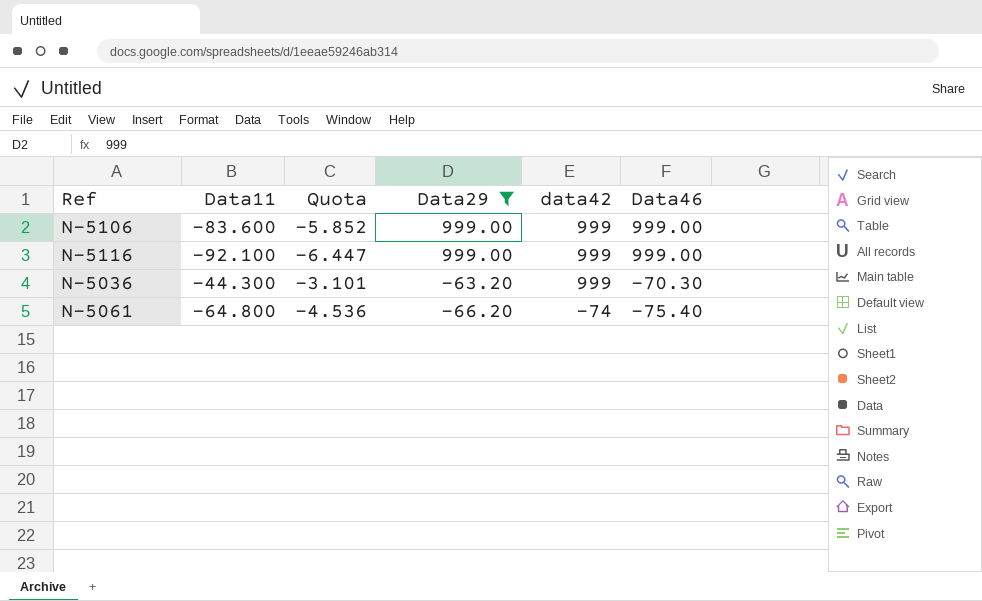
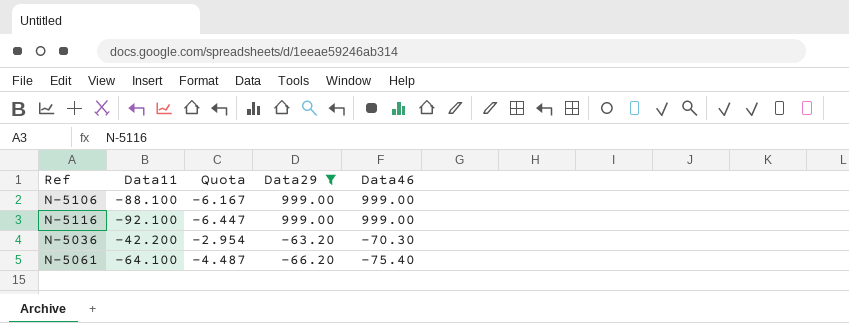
column data42 | position: 5 -> none
N-5106 | Data11: -83.600 -> -88.100
N-5106 | Quota: -5.852 -> -6.167
N-5036 | Data11: -44.300 -> -42.200
N-5036 | Quota: -3.101 -> -2.954
N-5061 | Data11: -64.800 -> -64.100
N-5061 | Quota: -4.536 -> -4.487

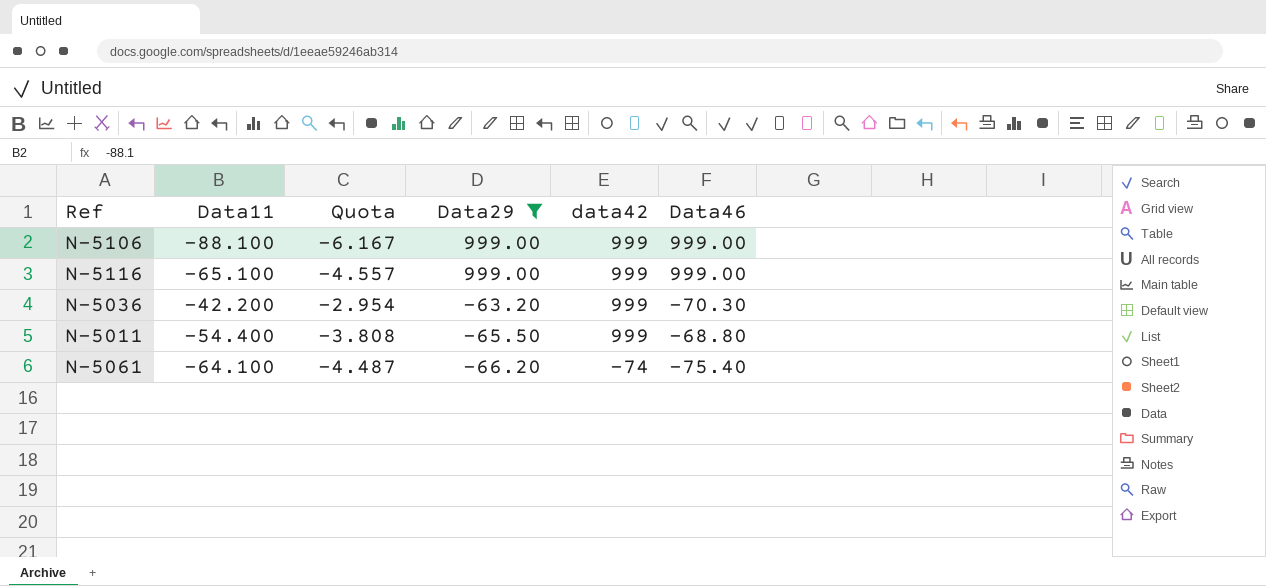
column data42 | position: none -> 5
N-5116 | Data11: -92.100 -> -65.100
N-5116 | Quota: -6.447 -> -4.557
row N-5011: none -> -54.400 | -3.808 | -65.50 | 999 | -68.80

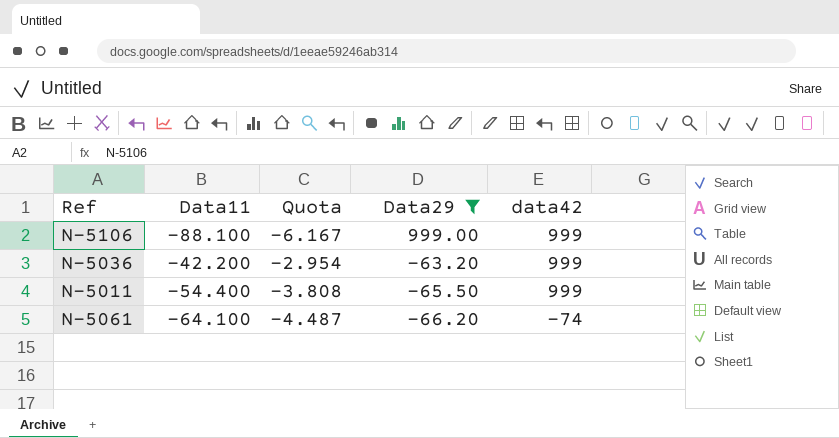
column Data46 | position: 6 -> none
row N-5116: -65.100 | -4.557 | 999.00 | 999 | 999.00 -> none

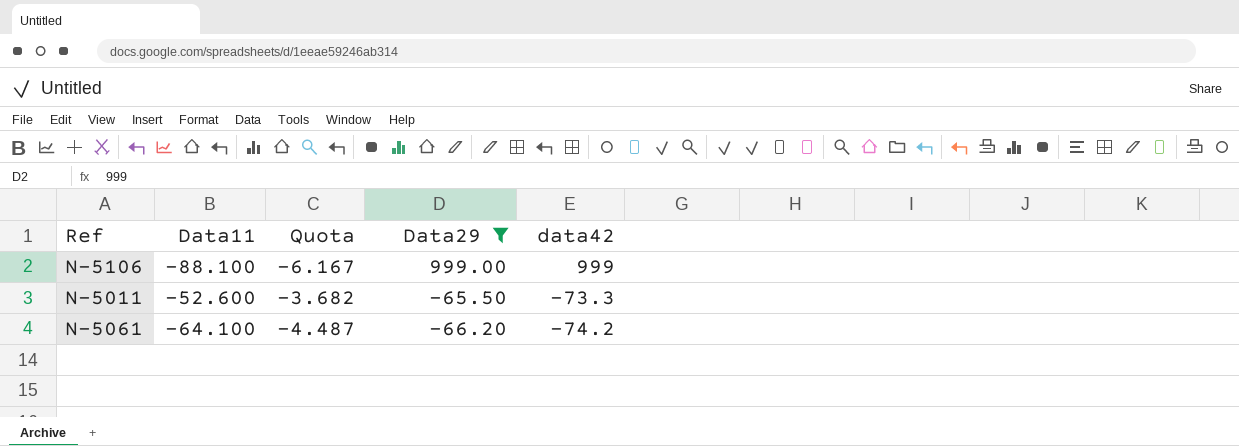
row N-5036: -42.200 | -2.954 | -63.20 | 999 -> none
N-5011 | Data11: -54.400 -> -52.600
N-5011 | Quota: -3.808 -> -3.682
N-5011 | data42: 999 -> -73.3
N-5061 | data42: -74 -> -74.2

